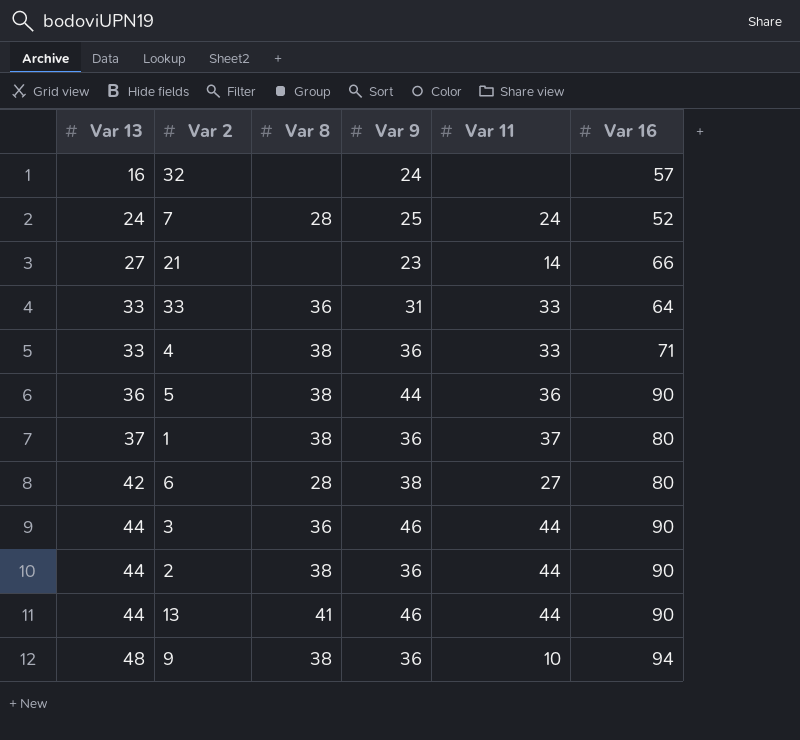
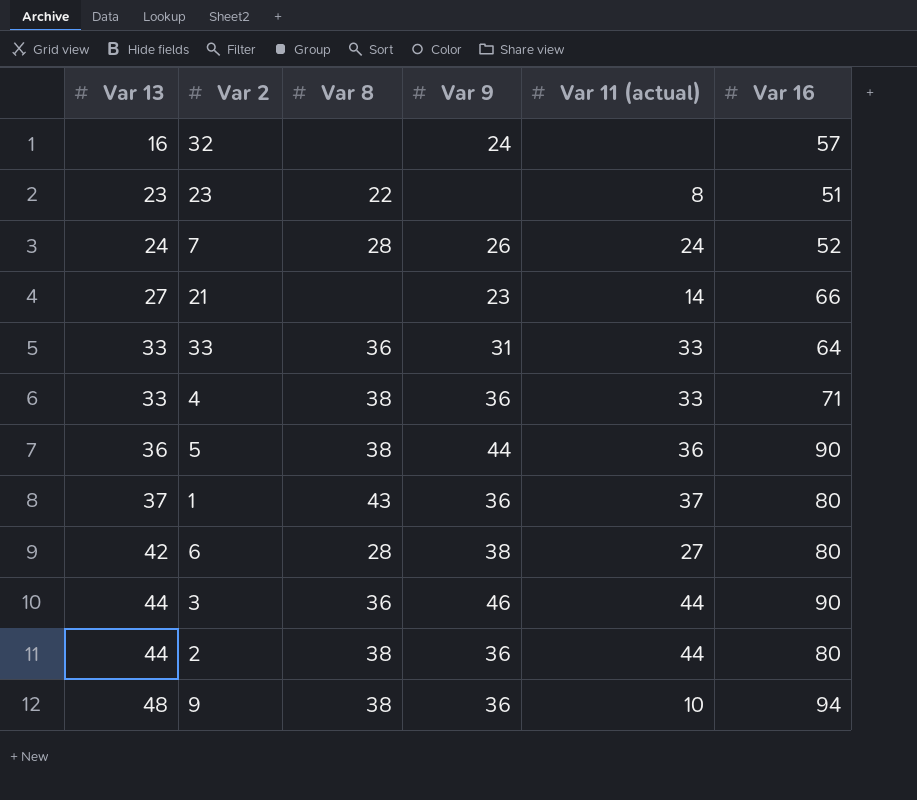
column name: Var 11 -> Var 11 (actual)
row 13: 44 | 41 | 46 | 44 | 90 -> none
row 23: none -> 23 | 22 | none | 8 | 51
7 | Var 9: 25 -> 26
1 | Var 8: 38 -> 43
2 | Var 16: 90 -> 80

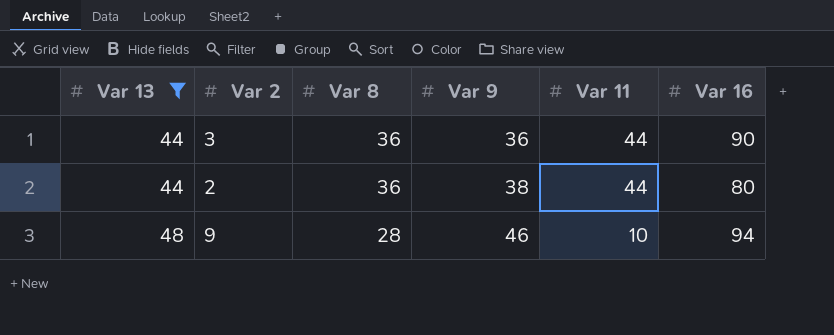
filter: none -> Var 13 >= 44
column name: Var 11 (actual) -> Var 11
3 | Var 9: 46 -> 36
2 | Var 8: 38 -> 36
2 | Var 9: 36 -> 38
9 | Var 8: 38 -> 28
9 | Var 9: 36 -> 46

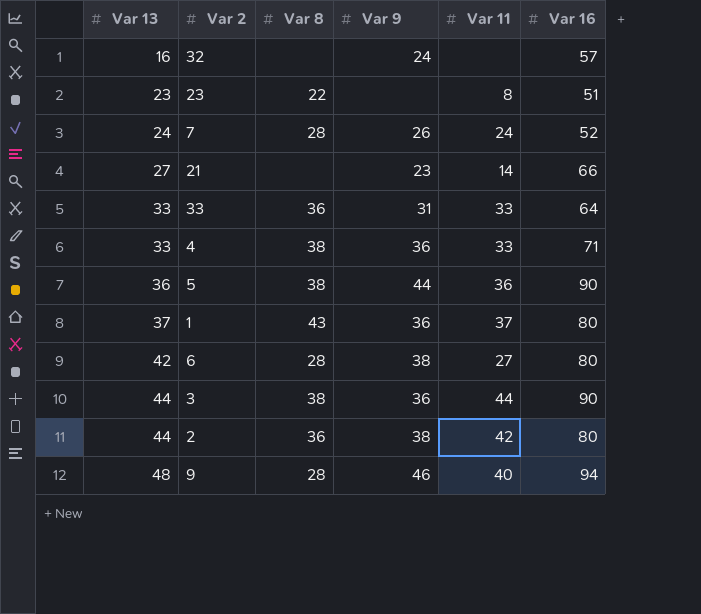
filter: Var 13 >= 44 -> none
3 | Var 8: 36 -> 38
2 | Var 11: 44 -> 42
9 | Var 11: 10 -> 40

